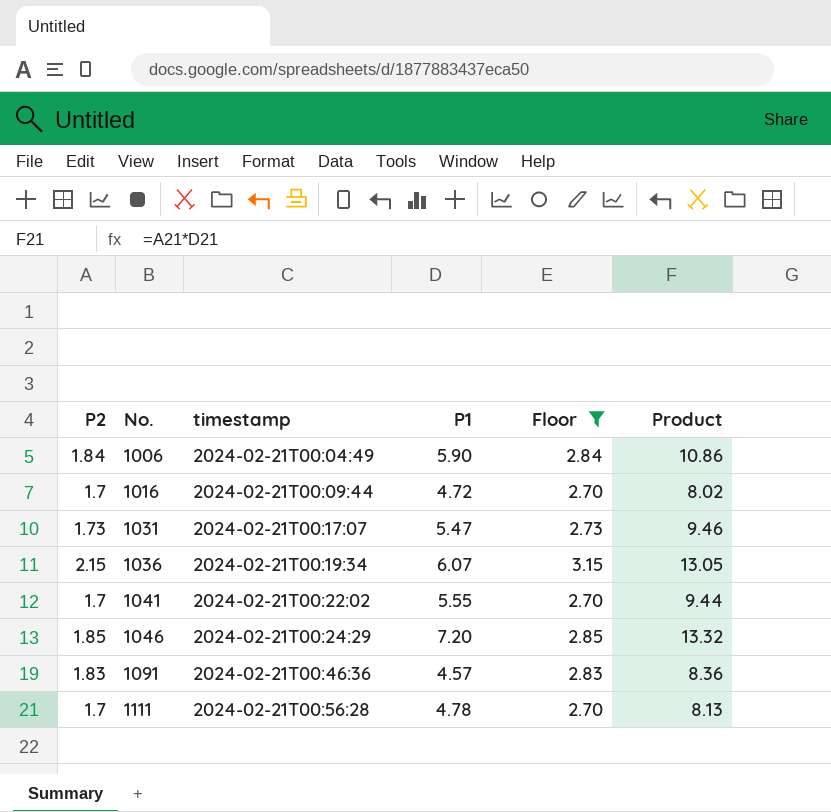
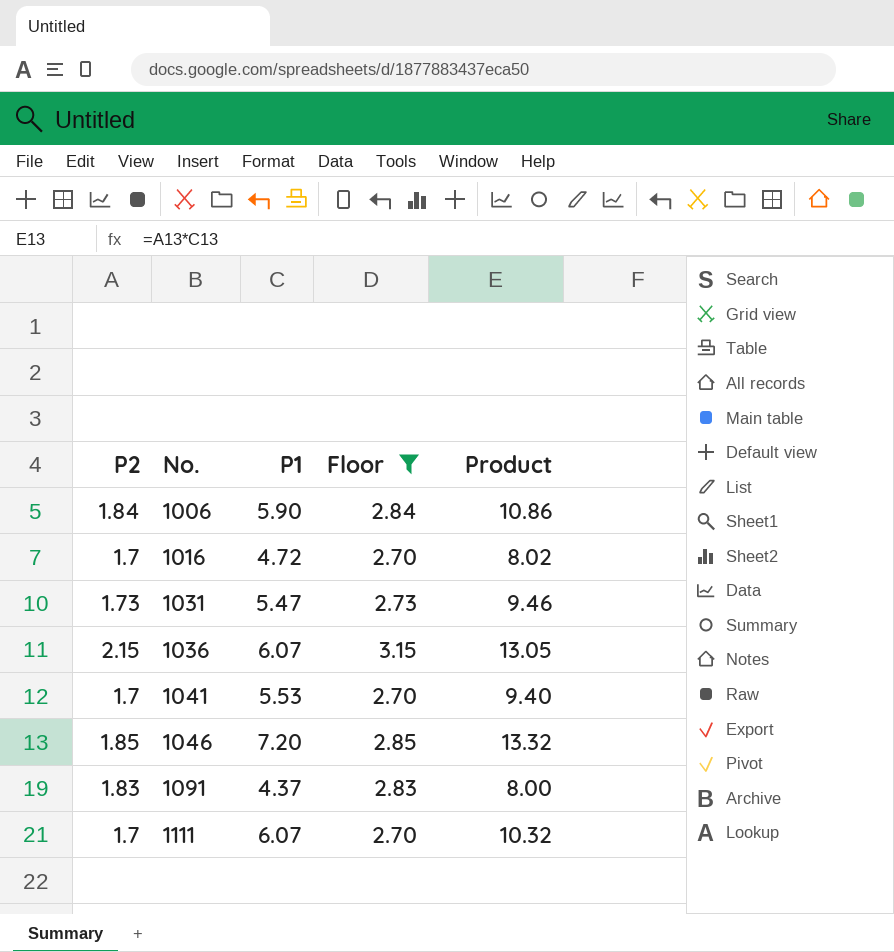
column timestamp | position: 3 -> none
1041 | P1: 5.55 -> 5.53
1041 | Product: 9.44 -> 9.40
1091 | P1: 4.57 -> 4.37
1091 | Product: 8.36 -> 8.00
1111 | P1: 4.78 -> 6.07
1111 | Product: 8.13 -> 10.32

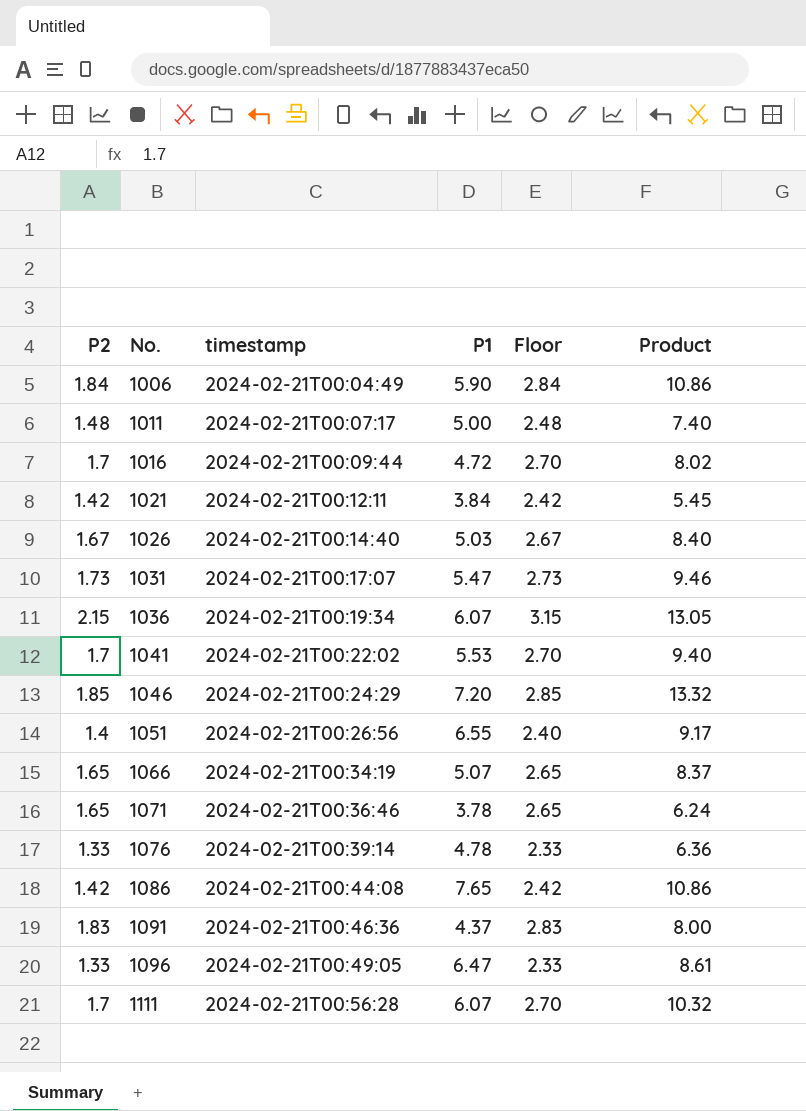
filter: Floor >= 2.70 -> none
column timestamp | position: none -> 3

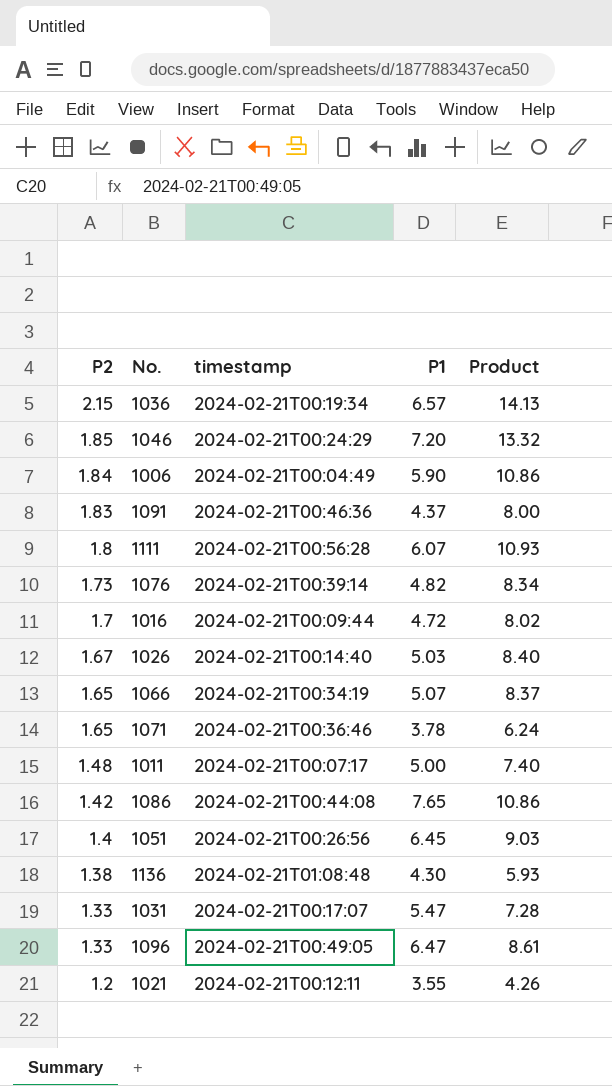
row order: No. ascending -> P2 descending
column Floor | formula: [P2] + 1 -> none
row 1041: 1.7 | 2024-02-21T00:22:02 | 5.53 | 2.70 | 9.40 -> none
1036 | P1: 6.07 -> 6.57
1036 | Product: 13.05 -> 14.13
1111 | P2: 1.7 -> 1.8
1111 | Product: 10.32 -> 10.93
1076 | P2: 1.33 -> 1.73
1076 | P1: 4.78 -> 4.82
1076 | Product: 6.36 -> 8.34
1051 | P1: 6.55 -> 6.45
1051 | Product: 9.17 -> 9.03
row 1136: none -> 1.38 | 2024-02-21T01:08:48 | 4.30 | 5.93
1031 | P2: 1.73 -> 1.33
1031 | Product: 9.46 -> 7.28
1021 | P2: 1.42 -> 1.2
1021 | P1: 3.84 -> 3.55
1021 | Product: 5.45 -> 4.26

